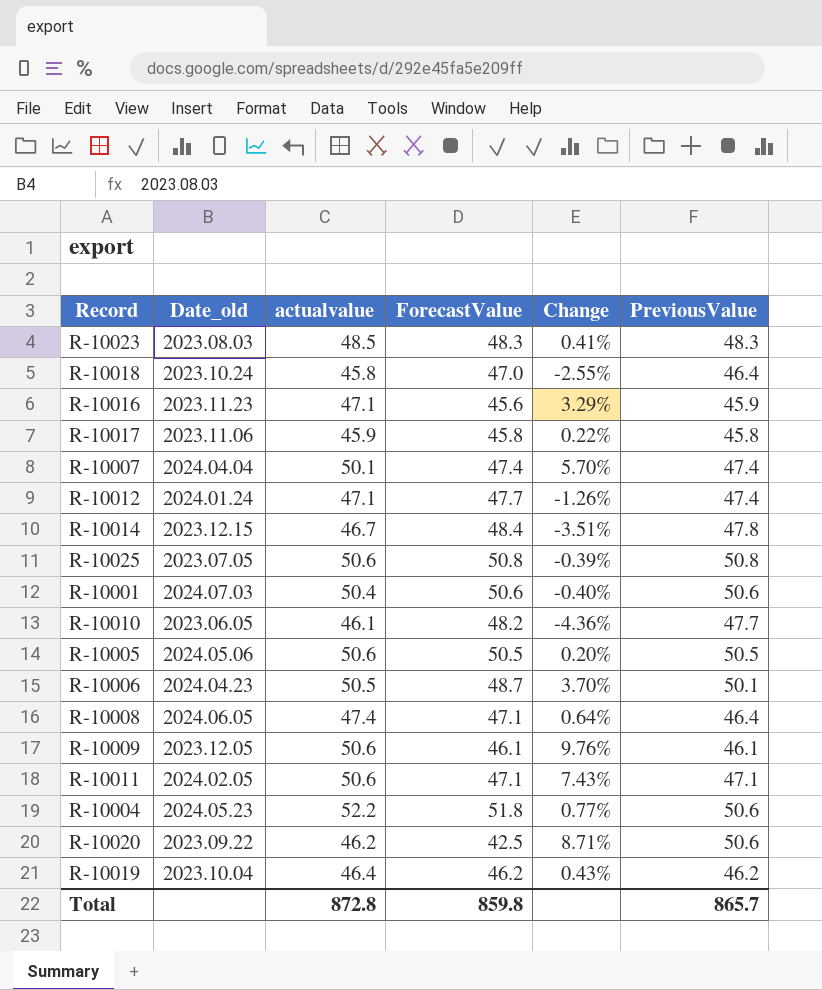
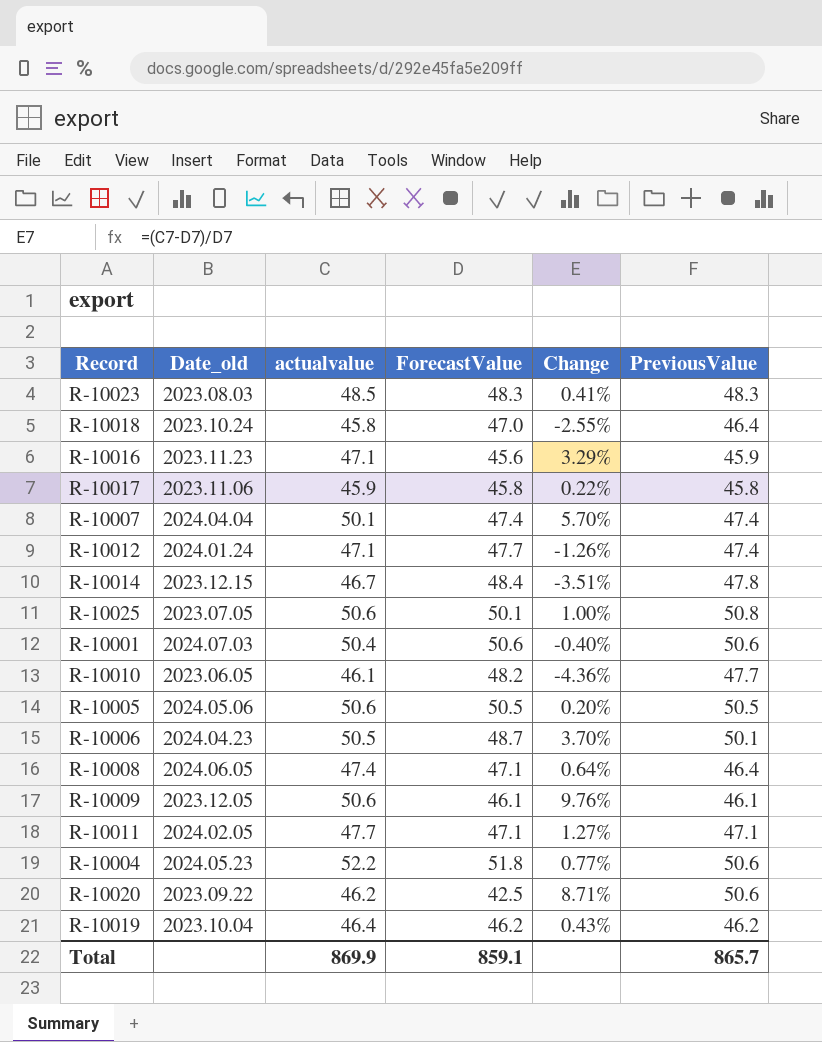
R-10025 | ForecastValue: 50.8 -> 50.1
R-10025 | Change: -0.39% -> 1.00%
R-10011 | actualvalue: 50.6 -> 47.7
R-10011 | Change: 7.43% -> 1.27%
Total | actualvalue: 872.8 -> 869.9
Total | ForecastValue: 859.8 -> 859.1

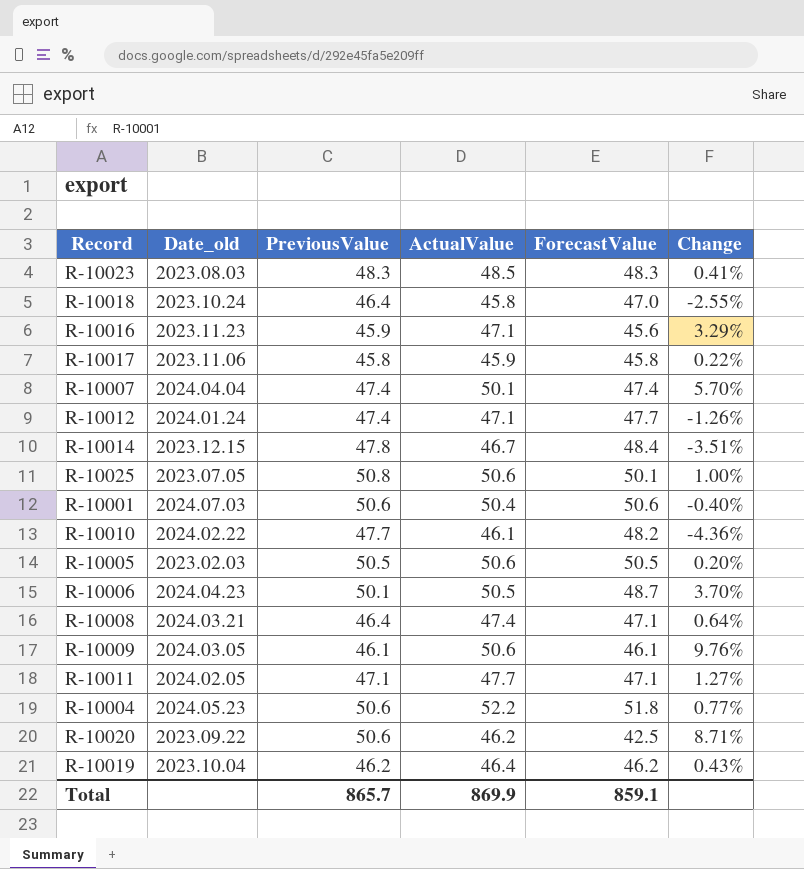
column PreviousValue | position: 6 -> 3
column name: actualvalue -> ActualValue
R-10010 | Date_old: 2023.06.05 -> 2024.02.22
R-10005 | Date_old: 2024.05.06 -> 2023.02.03
R-10008 | Date_old: 2024.06.05 -> 2024.03.21
R-10009 | Date_old: 2023.12.05 -> 2024.03.05

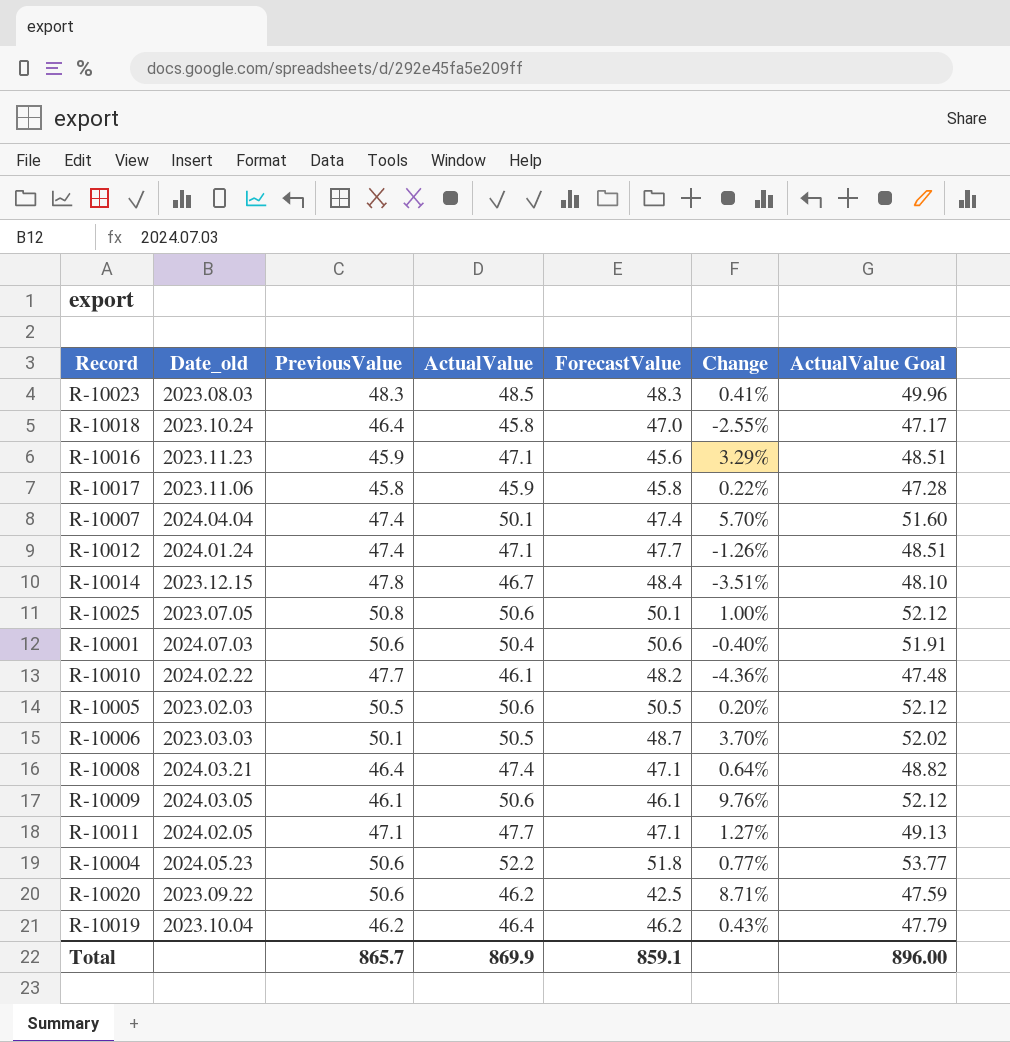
column ActualValue Goal | formula: none -> [ActualValue] * 1.03
R-10006 | Date_old: 2024.04.23 -> 2023.03.03

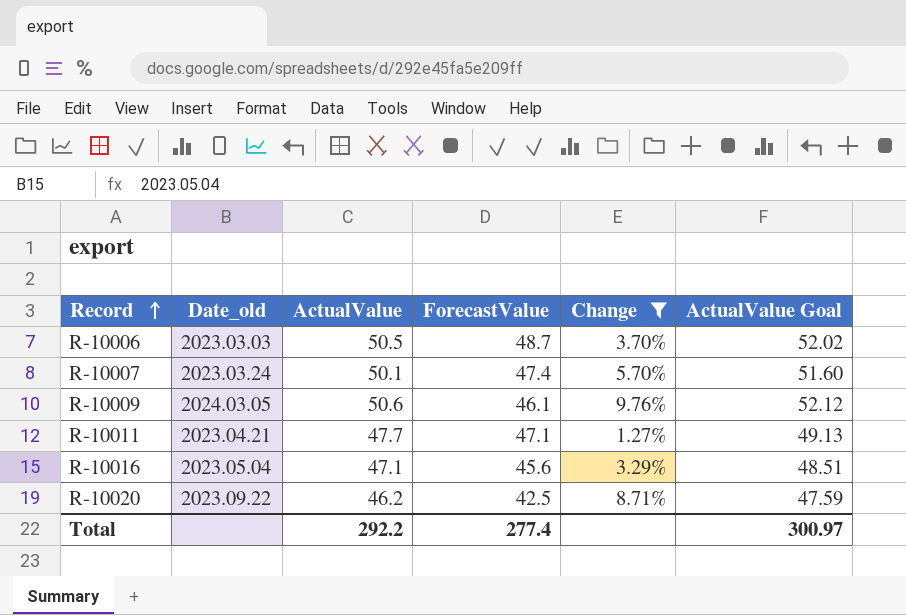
filter: none -> Change >= 1.27%
row order: none -> Record ascending
column PreviousValue | position: 3 -> none
R-10007 | Date_old: 2024.04.04 -> 2023.03.24
R-10011 | Date_old: 2024.02.05 -> 2023.04.21
R-10016 | Date_old: 2023.11.23 -> 2023.05.04
Total | ActualValue: 869.9 -> 292.2
Total | ForecastValue: 859.1 -> 277.4
Total | ActualValue Goal: 896.00 -> 300.97

